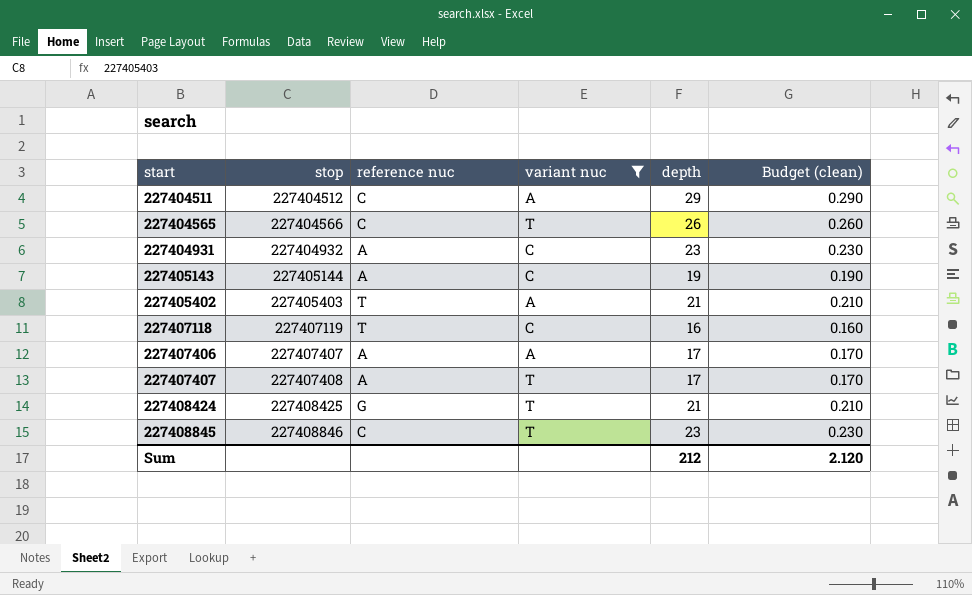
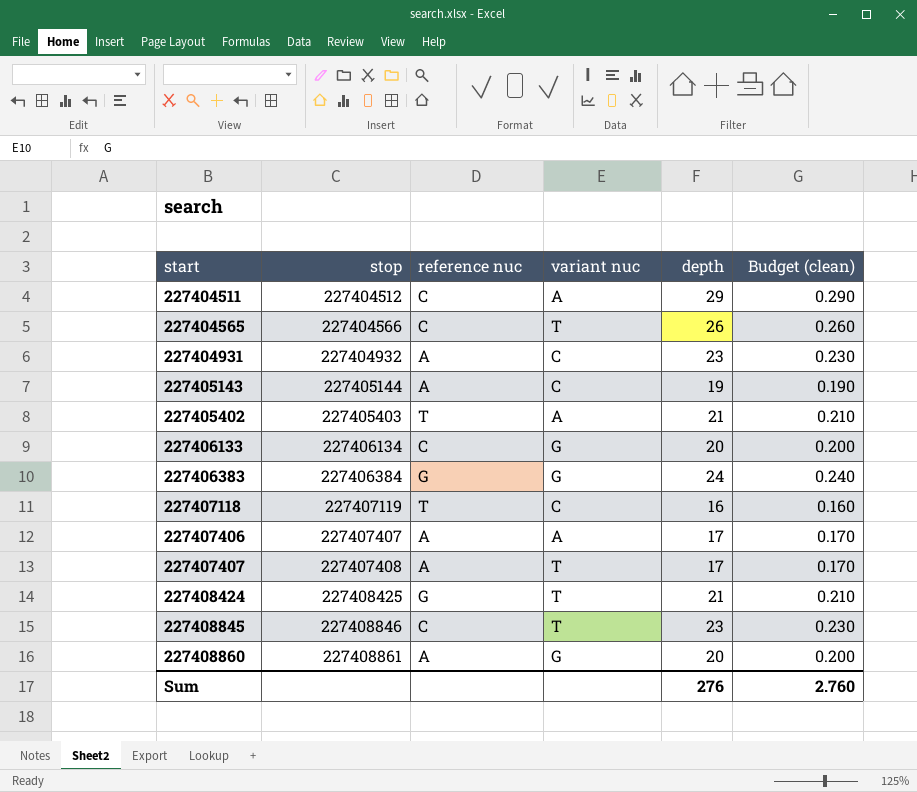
filter: variant nuc != G -> none
Sum | depth: 212 -> 276
Sum | Budget (clean): 2.120 -> 2.760

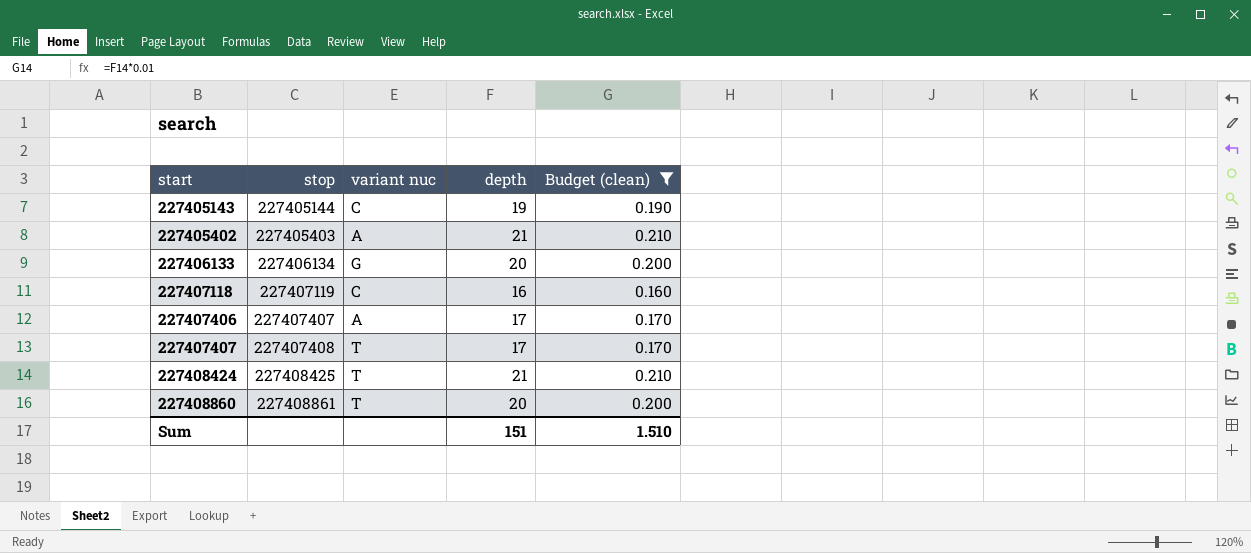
filter: none -> Budget (clean) <= 0.210
column reference nuc | position: 3 -> none
227408860 | variant nuc: G -> T
Sum | depth: 276 -> 151
Sum | Budget (clean): 2.760 -> 1.510

